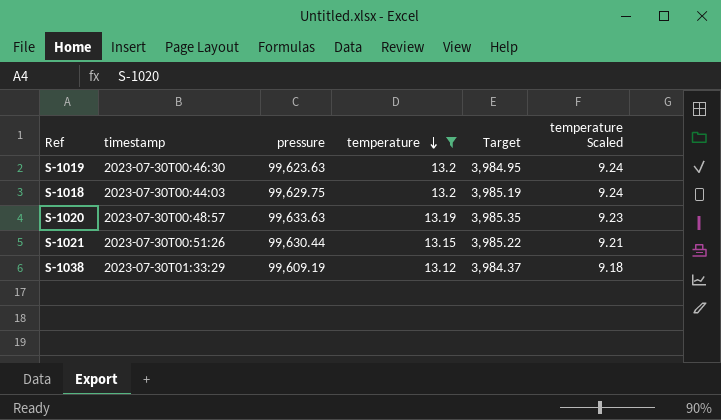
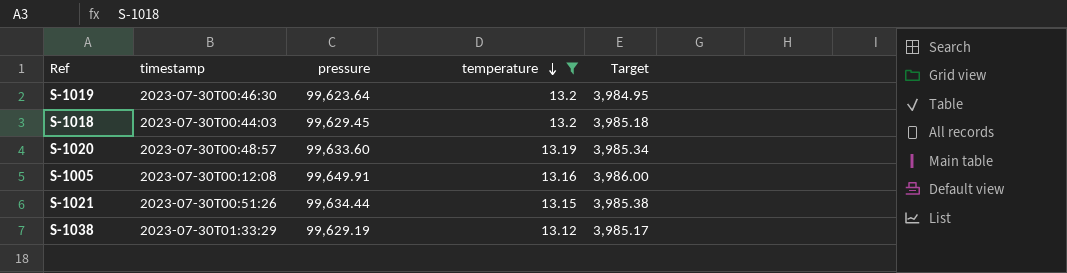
column temperature Scaled | formula: [temperature] * 0.7 -> none
S-1019 | pressure: 99,623.63 -> 99,623.64
S-1018 | pressure: 99,629.75 -> 99,629.45
S-1018 | Target: 3,985.19 -> 3,985.18
S-1020 | pressure: 99,633.63 -> 99,633.60
S-1020 | Target: 3,985.35 -> 3,985.34
row S-1005: none -> 2023-07-30T00:12:08 | 99,649.91 | 13.16 | 3,986.00
S-1021 | pressure: 99,630.44 -> 99,634.44
S-1021 | Target: 3,985.22 -> 3,985.38
S-1038 | pressure: 99,609.19 -> 99,629.19
S-1038 | Target: 3,984.37 -> 3,985.17

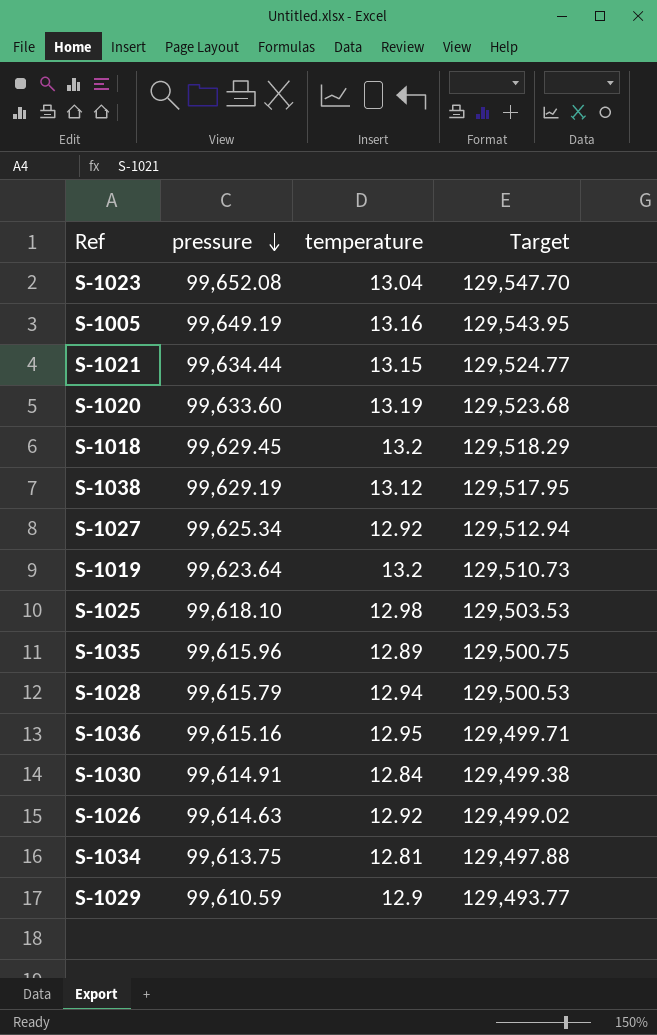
filter: temperature >= 13.12 -> none
row order: temperature descending -> pressure descending
column timestamp | position: 2 -> none
column Target | formula: [pressure] * 0.04 -> [pressure] * 1.3
S-1005 | pressure: 99,649.91 -> 99,649.19

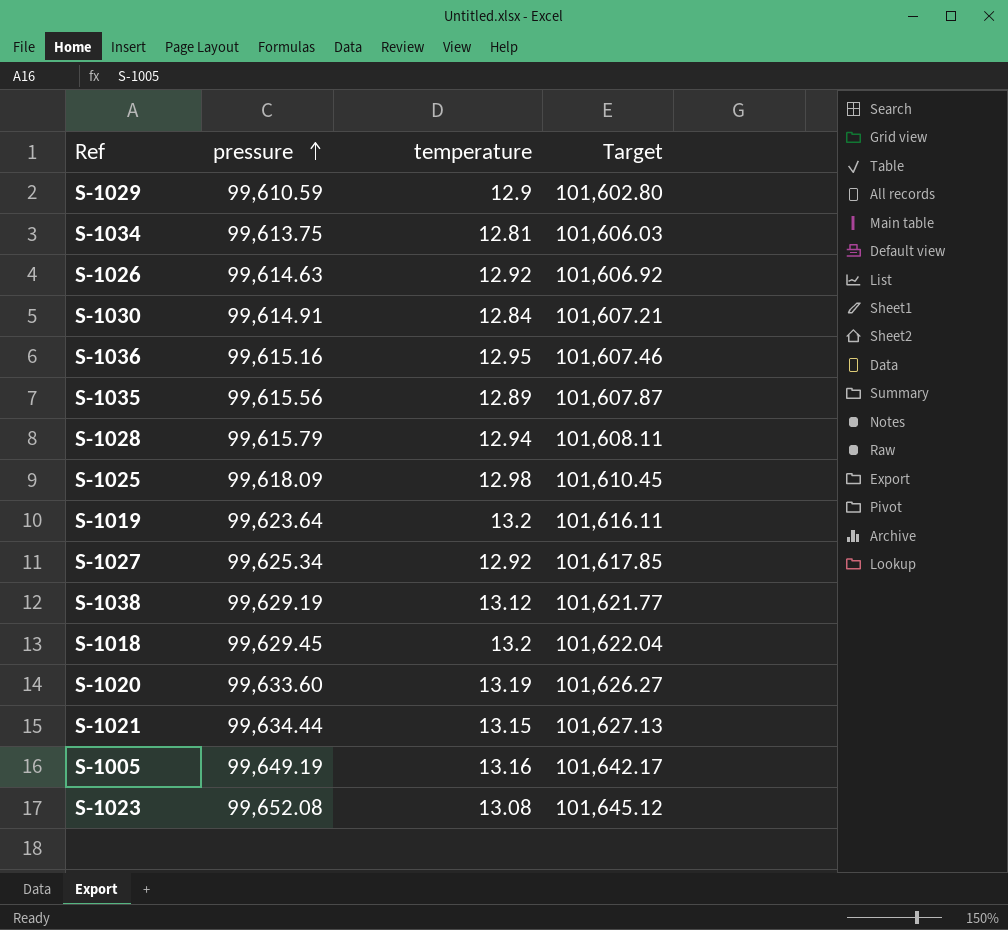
row order: pressure descending -> pressure ascending
column Target | formula: [pressure] * 1.3 -> [pressure] * 1.02
S-1035 | pressure: 99,615.96 -> 99,615.56
S-1025 | pressure: 99,618.10 -> 99,618.09
S-1023 | temperature: 13.04 -> 13.08

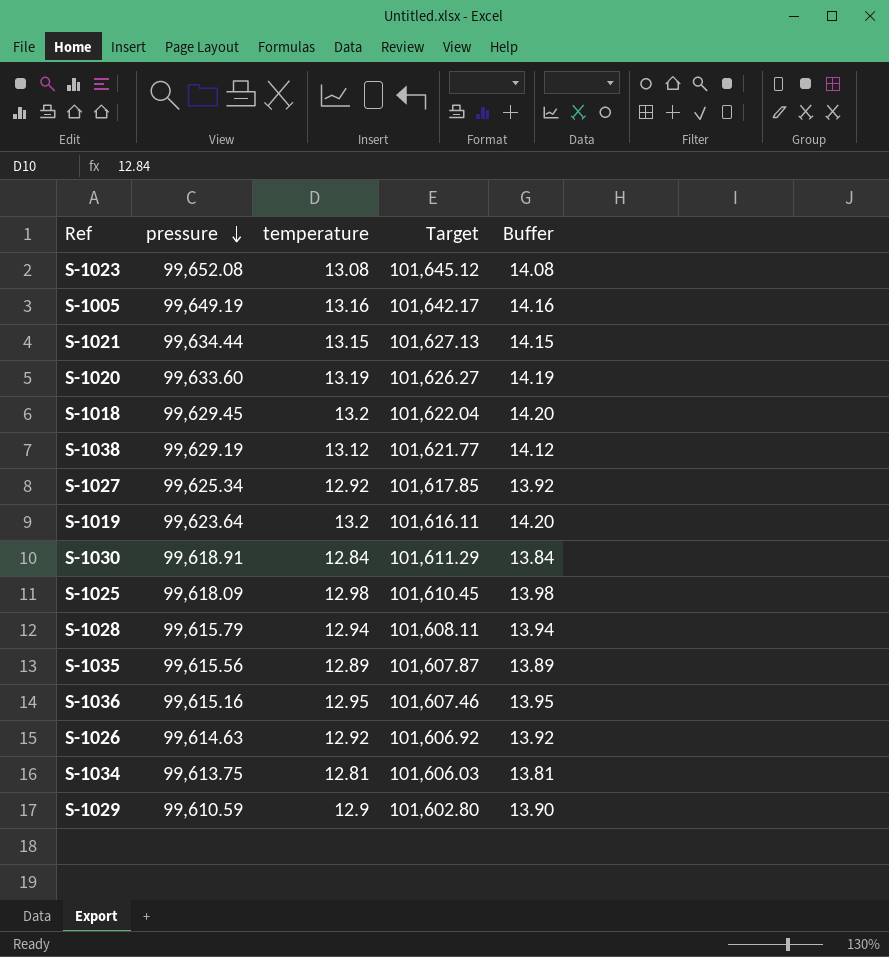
row order: pressure ascending -> pressure descending
column Buffer | formula: none -> [temperature] + 1
S-1030 | pressure: 99,614.91 -> 99,618.91
S-1030 | Target: 101,607.21 -> 101,611.29

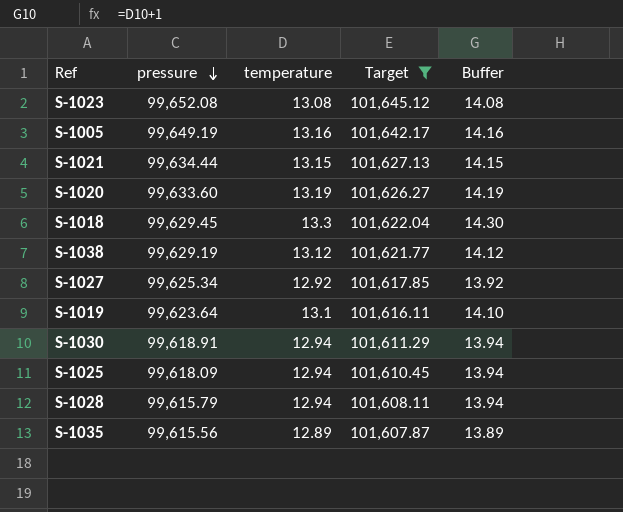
filter: none -> Target >= 101,607.87
S-1018 | temperature: 13.2 -> 13.3
S-1018 | Buffer: 14.20 -> 14.30
S-1019 | temperature: 13.2 -> 13.1
S-1019 | Buffer: 14.20 -> 14.10
S-1030 | temperature: 12.84 -> 12.94
S-1030 | Buffer: 13.84 -> 13.94
S-1025 | temperature: 12.98 -> 12.94
S-1025 | Buffer: 13.98 -> 13.94

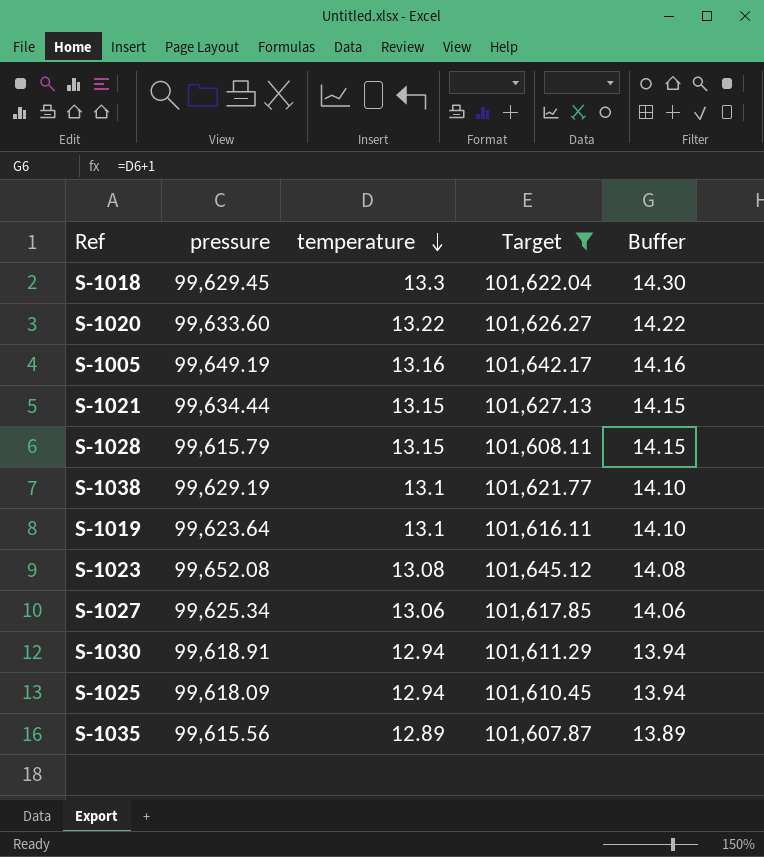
row order: pressure descending -> temperature descending
S-1020 | temperature: 13.19 -> 13.22
S-1020 | Buffer: 14.19 -> 14.22
S-1028 | temperature: 12.94 -> 13.15
S-1028 | Buffer: 13.94 -> 14.15
S-1038 | temperature: 13.12 -> 13.1
S-1038 | Buffer: 14.12 -> 14.10
S-1027 | temperature: 12.92 -> 13.06
S-1027 | Buffer: 13.92 -> 14.06

